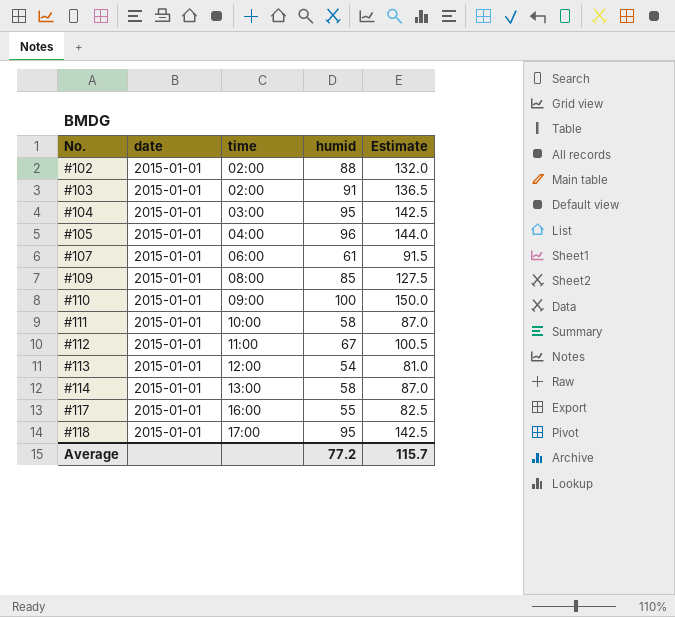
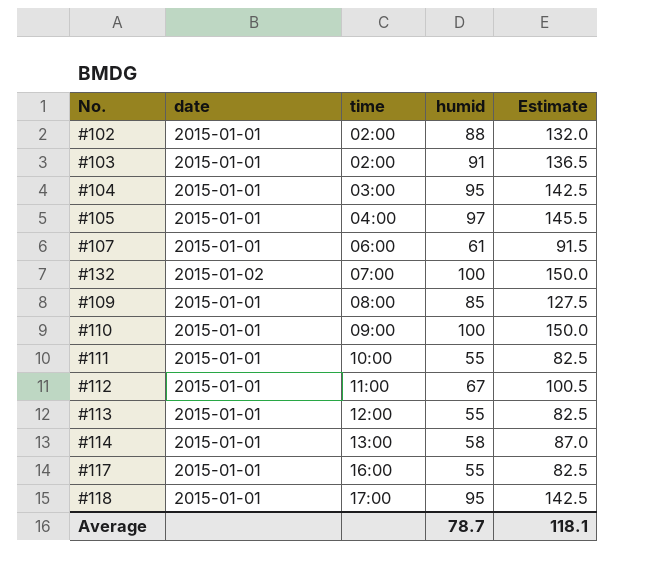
#105 | humid: 96 -> 97
#105 | Estimate: 144.0 -> 145.5
row #132: none -> 2015-01-02 | 07:00 | 100 | 150.0
#111 | humid: 58 -> 55
#111 | Estimate: 87.0 -> 82.5
#113 | humid: 54 -> 55
#113 | Estimate: 81.0 -> 82.5
Average | humid: 77.2 -> 78.7
Average | Estimate: 115.7 -> 118.1

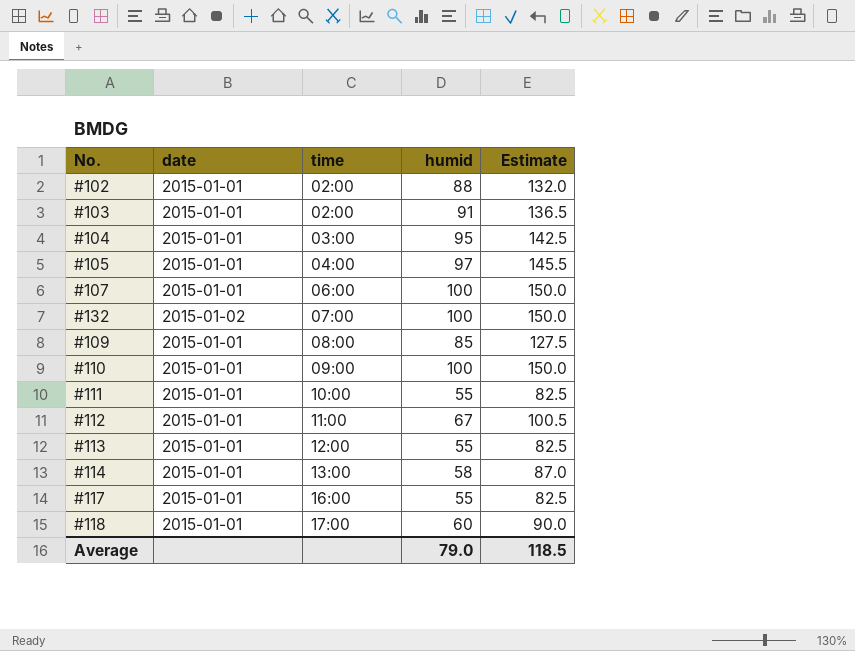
#107 | humid: 61 -> 100
#107 | Estimate: 91.5 -> 150.0
#118 | humid: 95 -> 60
#118 | Estimate: 142.5 -> 90.0
Average | humid: 78.7 -> 79.0
Average | Estimate: 118.1 -> 118.5

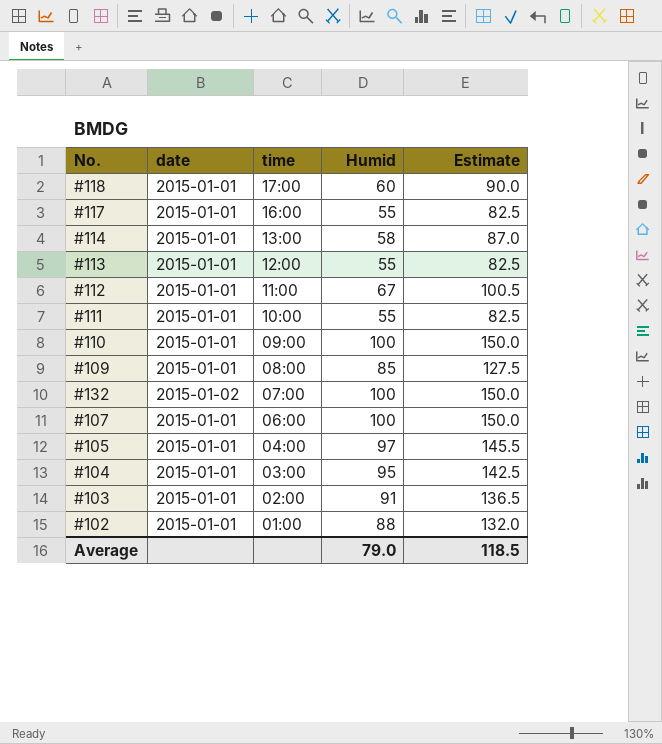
row order: time ascending -> time descending
column name: humid -> Humid
#102 | time: 02:00 -> 01:00

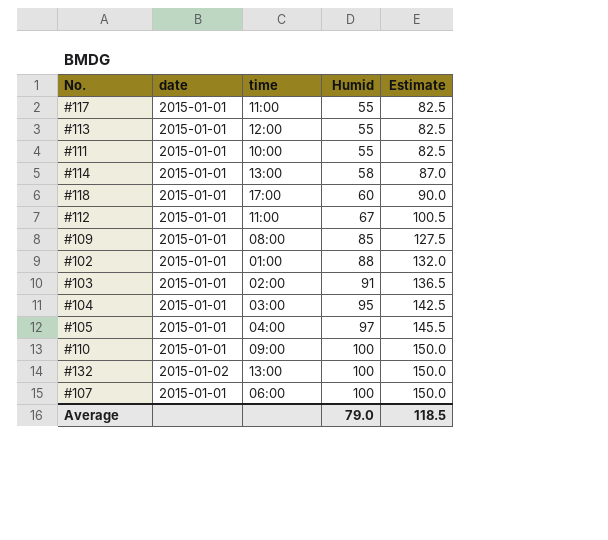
row order: time descending -> Humid ascending
#117 | time: 16:00 -> 11:00
#132 | time: 07:00 -> 13:00

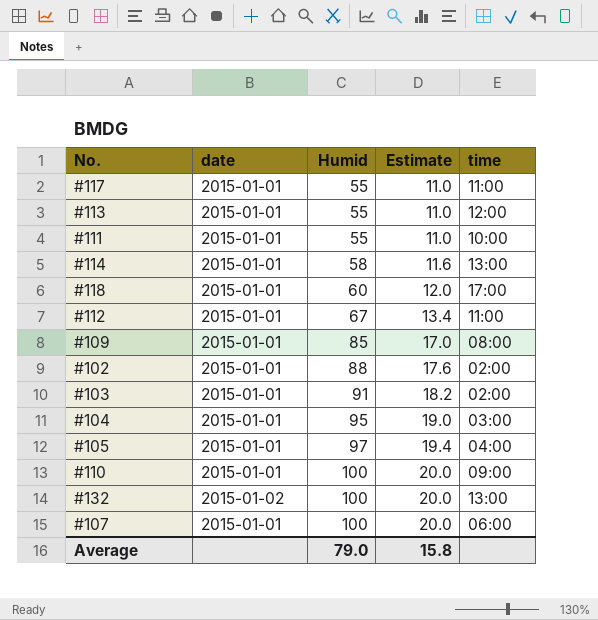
column Estimate | formula: [Humid] * 1.5 -> [Humid] * 0.2
column time | position: 3 -> 5
#102 | time: 01:00 -> 02:00
Average | Estimate: 118.5 -> 15.8

